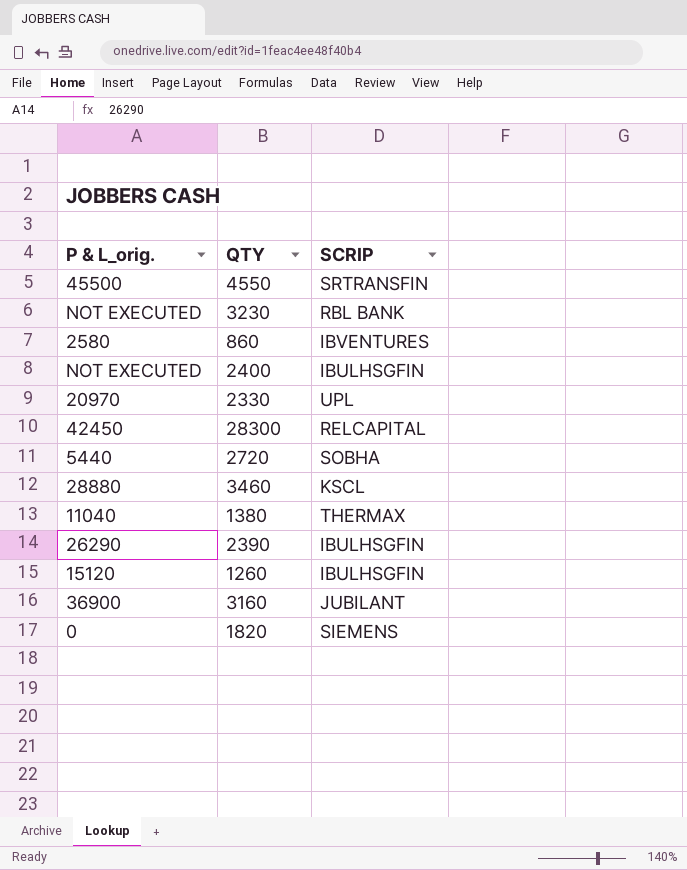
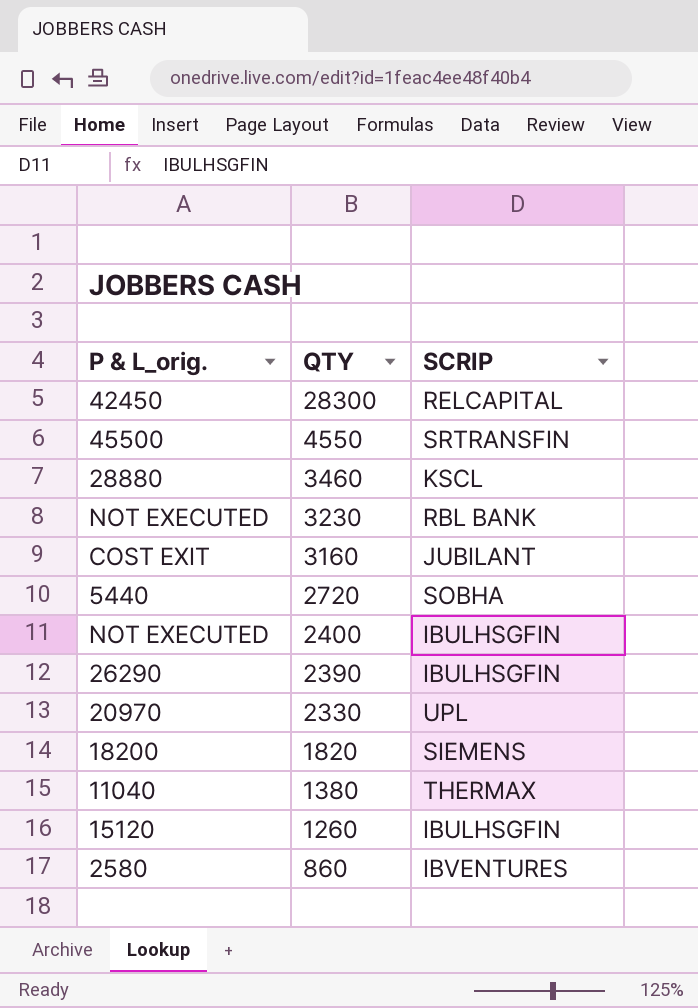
row order: none -> QTY descending
3160 | P & L_orig.: 36900 -> COST EXIT
1820 | P & L_orig.: 0 -> 18200

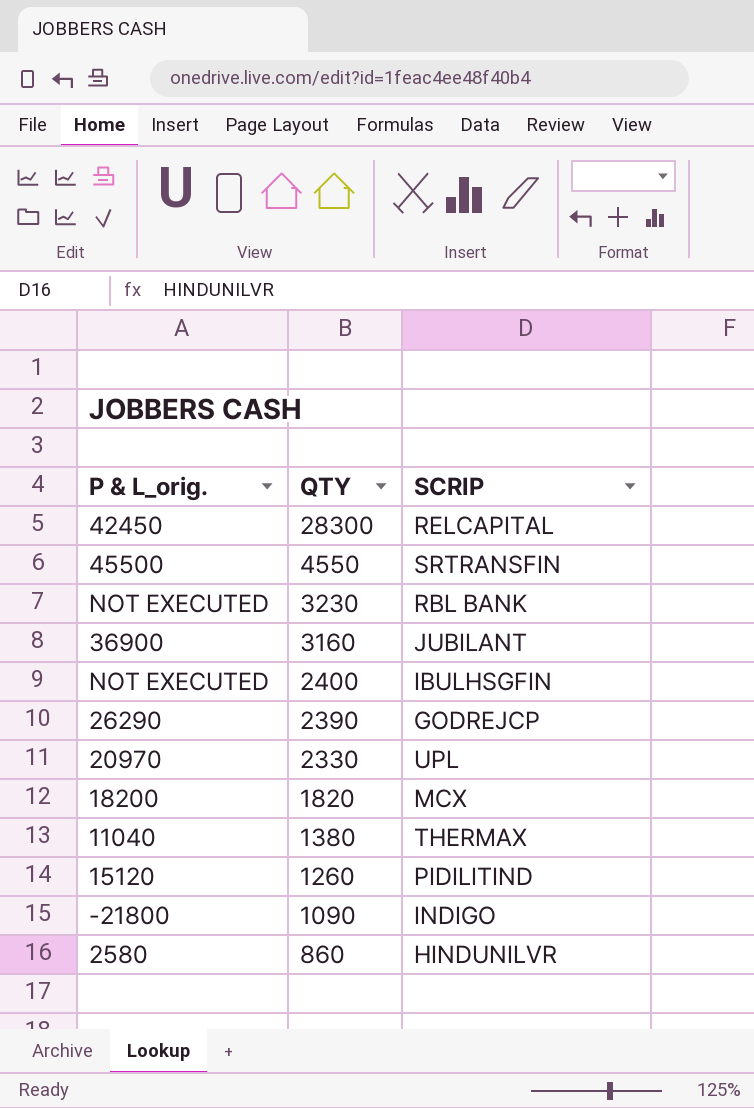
row 3460: 28880 | KSCL -> none
row 2720: 5440 | SOBHA -> none
3160 | P & L_orig.: COST EXIT -> 36900
2390 | SCRIP: IBULHSGFIN -> GODREJCP
1820 | SCRIP: SIEMENS -> MCX
1260 | SCRIP: IBULHSGFIN -> PIDILITIND
row 1090: none -> -21800 | INDIGO
860 | SCRIP: IBVENTURES -> HINDUNILVR

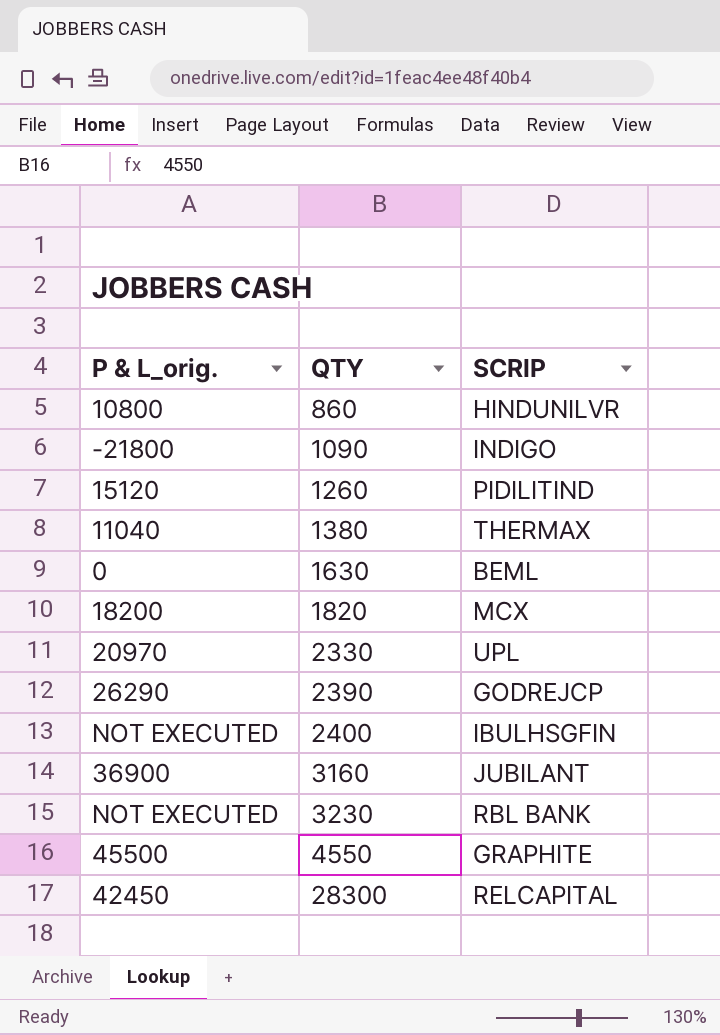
row order: QTY descending -> QTY ascending
860 | P & L_orig.: 2580 -> 10800
row 1630: none -> 0 | BEML
4550 | SCRIP: SRTRANSFIN -> GRAPHITE

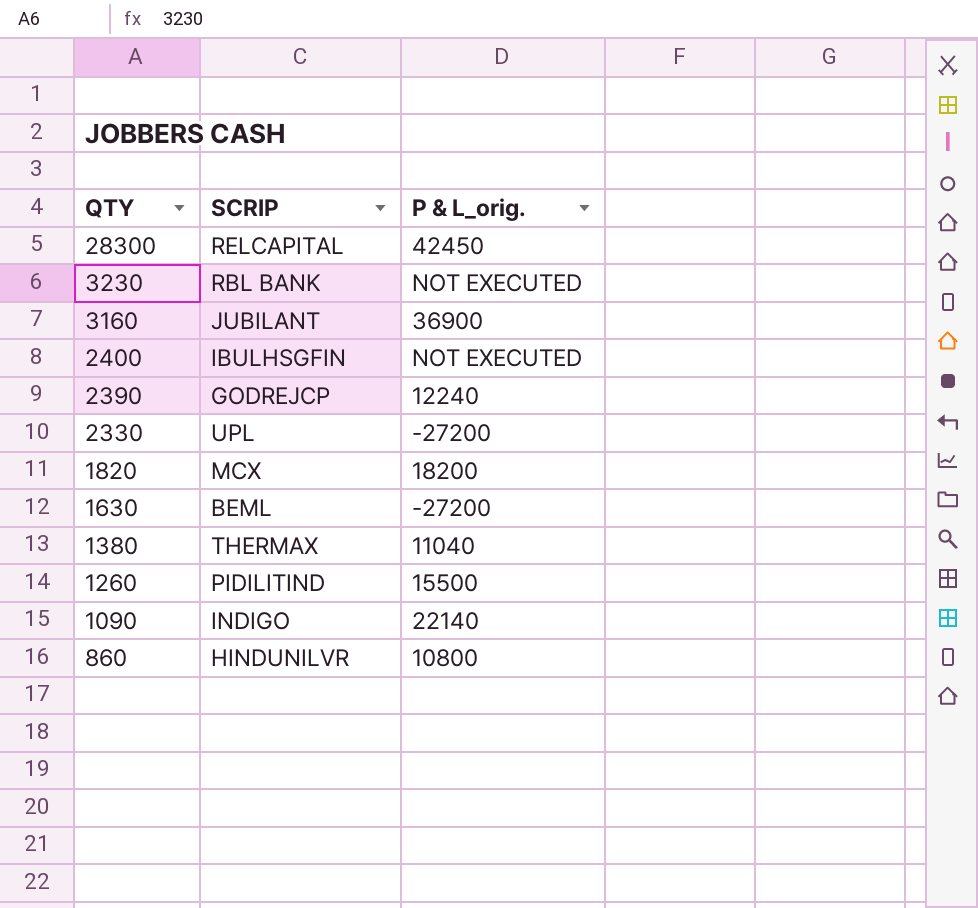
row order: QTY ascending -> QTY descending
column P & L_orig. | position: 1 -> 3
row 4550: 45500 | GRAPHITE -> none
2390 | P & L_orig.: 26290 -> 12240
2330 | P & L_orig.: 20970 -> -27200
1630 | P & L_orig.: 0 -> -27200
1260 | P & L_orig.: 15120 -> 15500
1090 | P & L_orig.: -21800 -> 22140

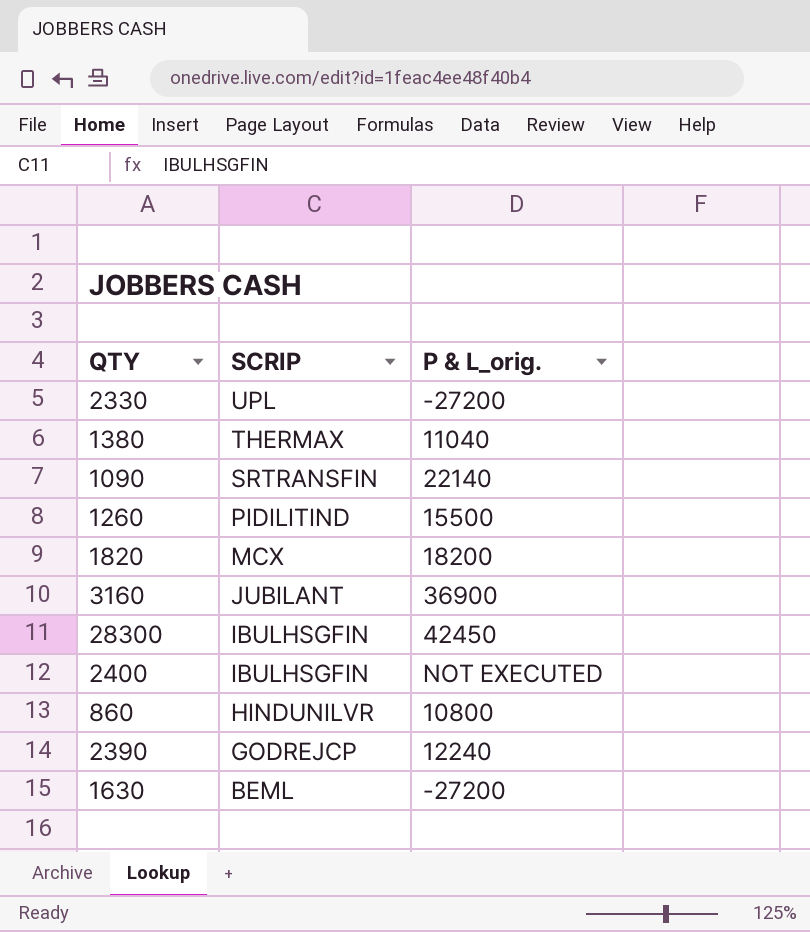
row order: QTY descending -> SCRIP descending
row 3230: RBL BANK | NOT EXECUTED -> none
1090 | SCRIP: INDIGO -> SRTRANSFIN
28300 | SCRIP: RELCAPITAL -> IBULHSGFIN

